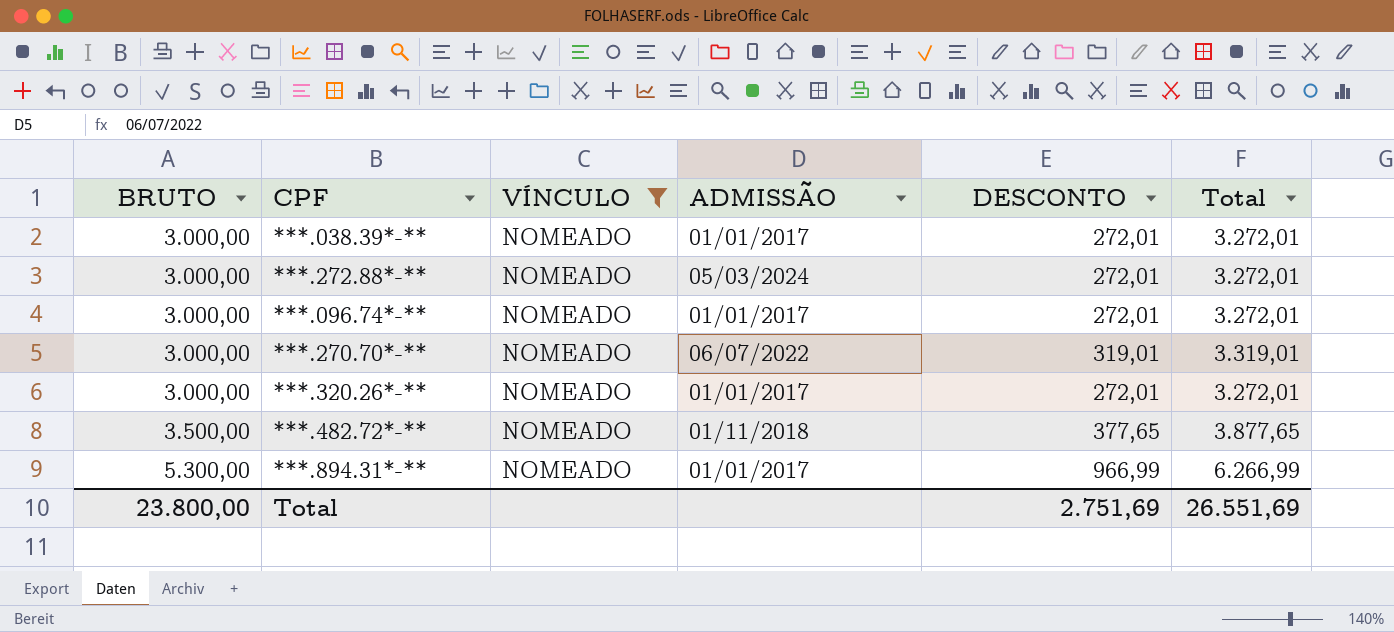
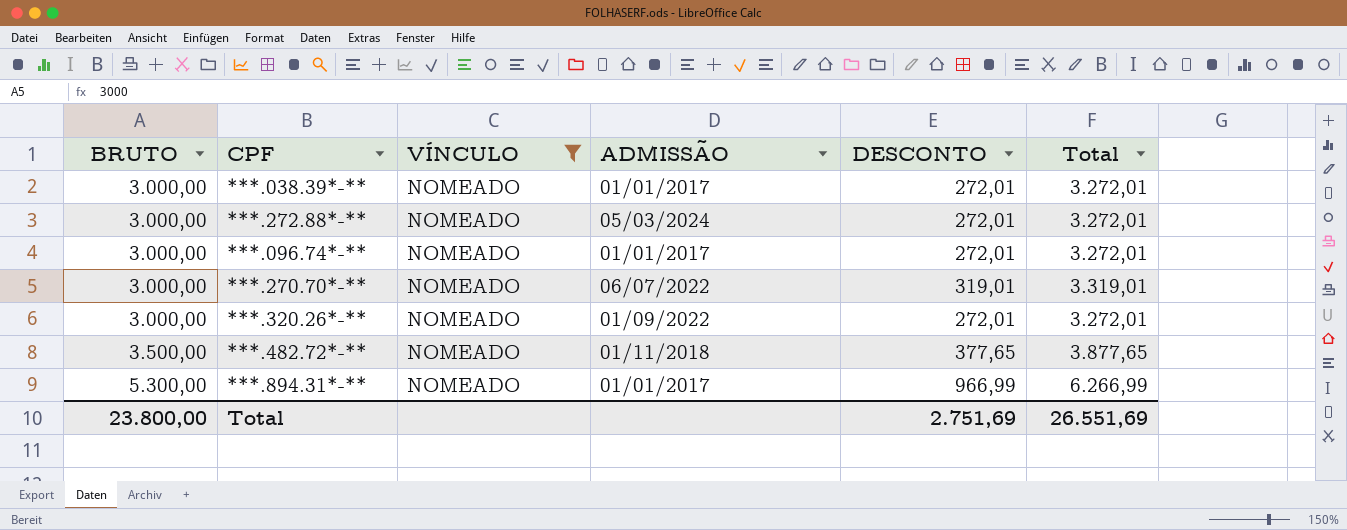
***.320.26*-** | ADMISSÃO: 01/01/2017 -> 01/09/2022

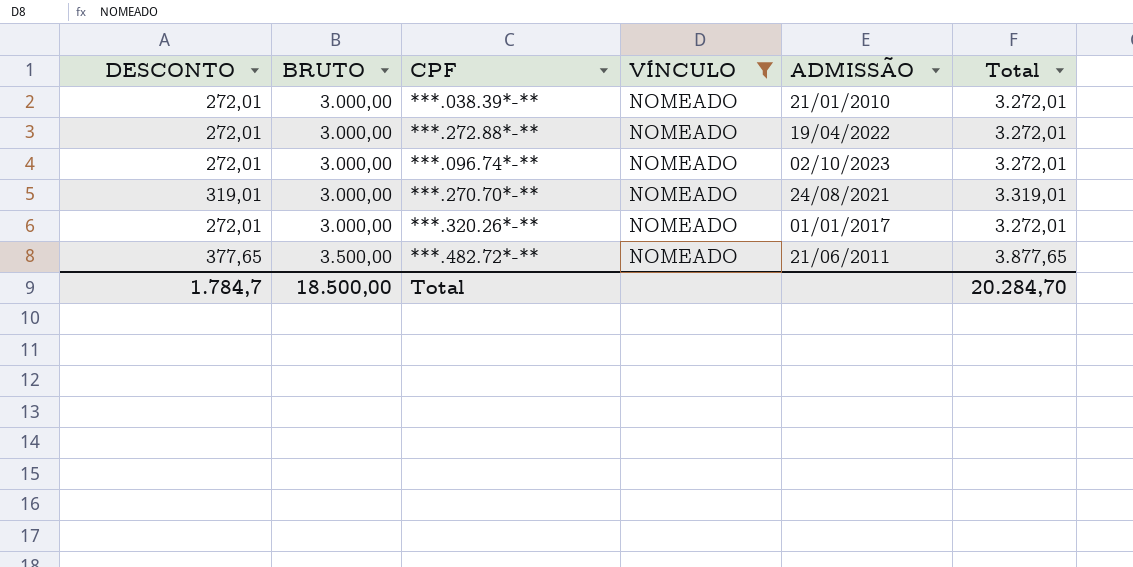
column DESCONTO | position: 5 -> 1
row ***.894.31*-**: 5.300,00 | NOMEADO | 01/01/2017 | 966,99 | 6.266,99 -> none
***.038.39*-** | ADMISSÃO: 01/01/2017 -> 21/01/2010
***.272.88*-** | ADMISSÃO: 05/03/2024 -> 19/04/2022
***.096.74*-** | ADMISSÃO: 01/01/2017 -> 02/10/2023
***.270.70*-** | ADMISSÃO: 06/07/2022 -> 24/08/2021
***.320.26*-** | ADMISSÃO: 01/09/2022 -> 01/01/2017
***.482.72*-** | ADMISSÃO: 01/11/2018 -> 21/06/2011
Total | DESCONTO: 2.751,69 -> 1.784,7
Total | BRUTO: 23.800,00 -> 18.500,00
Total | Total: 26.551,69 -> 20.284,70

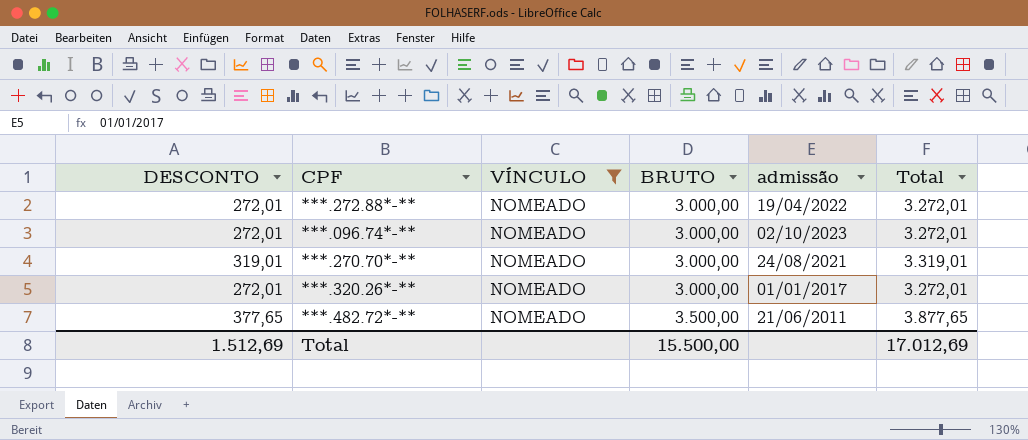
column BRUTO | position: 2 -> 4
column name: ADMISSÃO -> admissão
row ***.038.39*-**: 272,01 | 3.000,00 | NOMEADO | 21/01/2010 | 3.272,01 -> none
Total | DESCONTO: 1.784,7 -> 1.512,69
Total | BRUTO: 18.500,00 -> 15.500,00
Total | Total: 20.284,70 -> 17.012,69

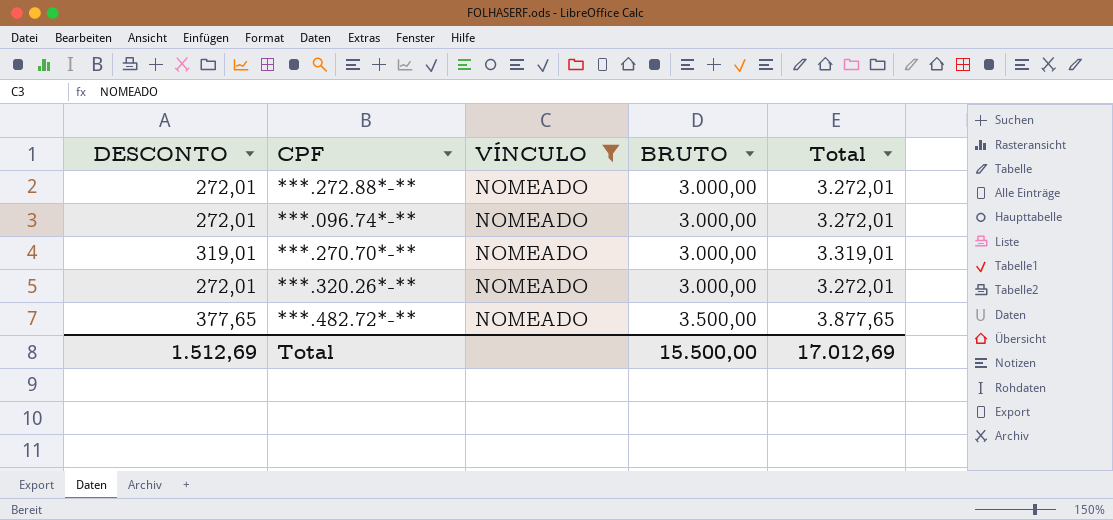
column admissão | position: 5 -> none

